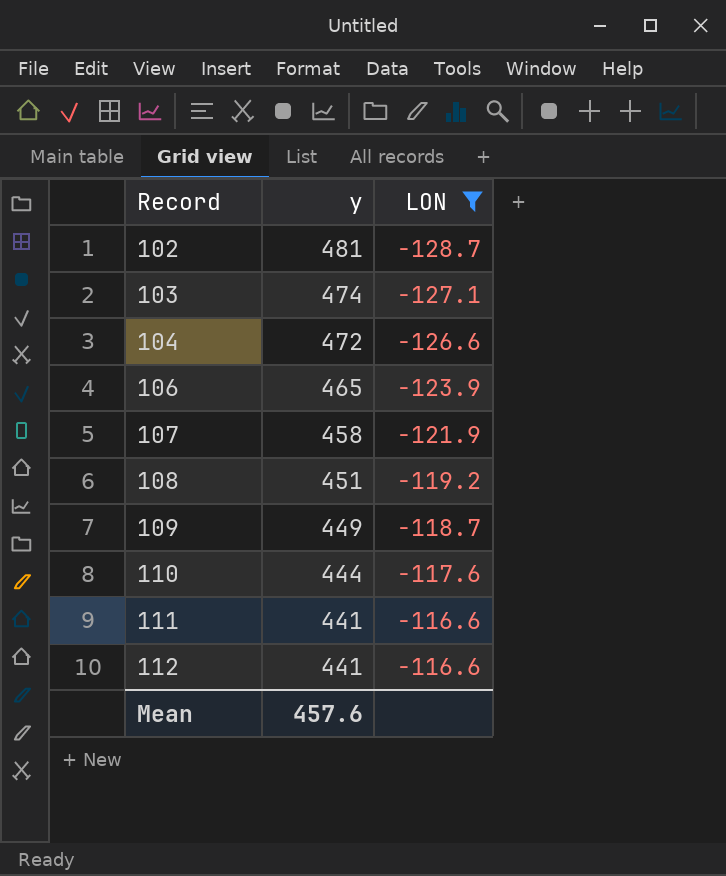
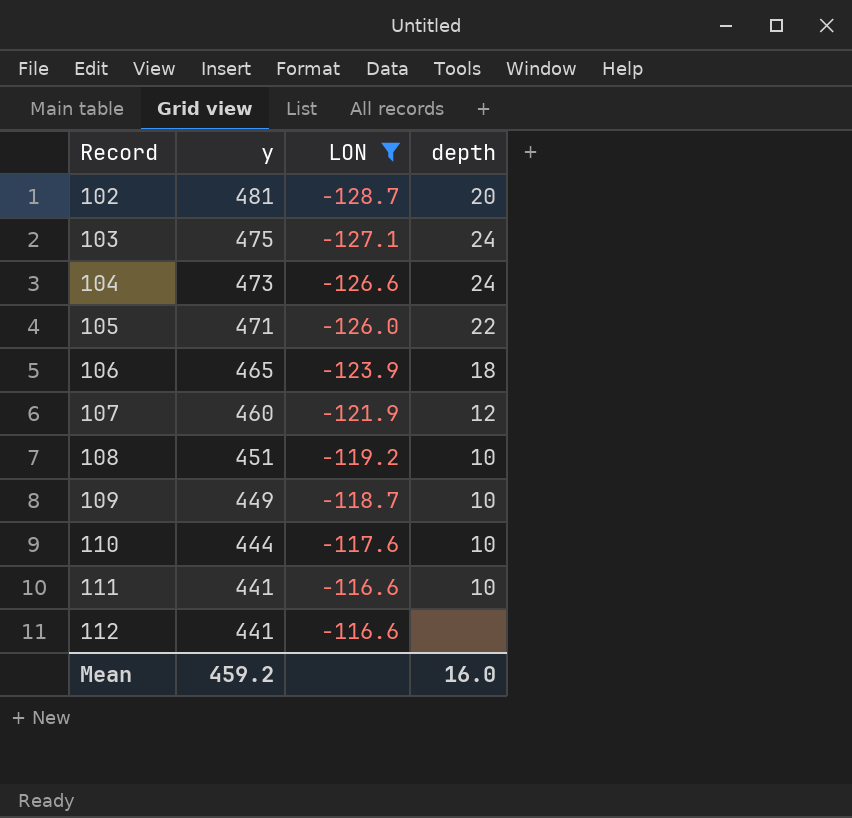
column depth | position: none -> 4
103 | y: 474 -> 475
104 | y: 472 -> 473
row 105: none -> 471 | -126.0 | 22
107 | y: 458 -> 460
Mean | y: 457.6 -> 459.2

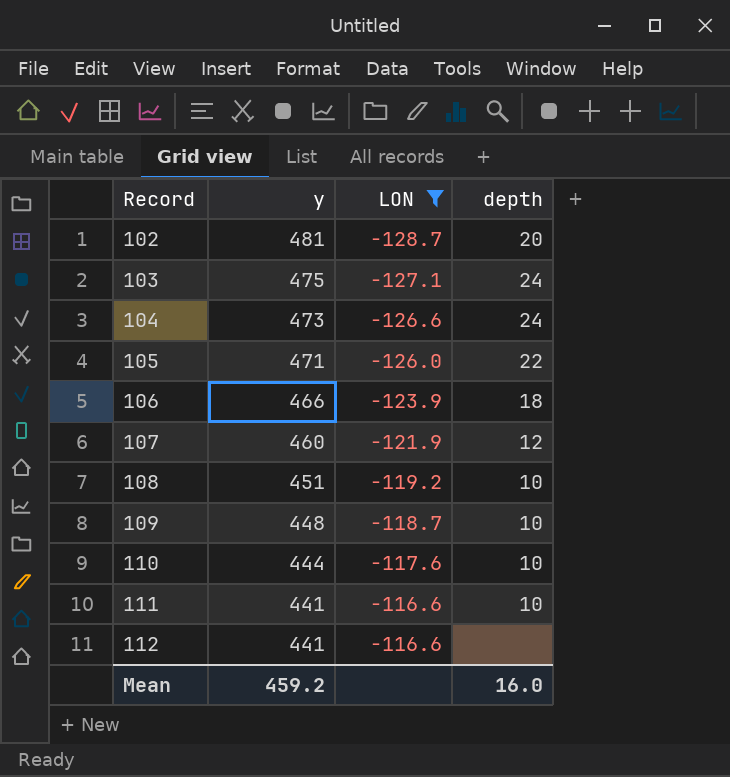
106 | y: 465 -> 466
109 | y: 449 -> 448

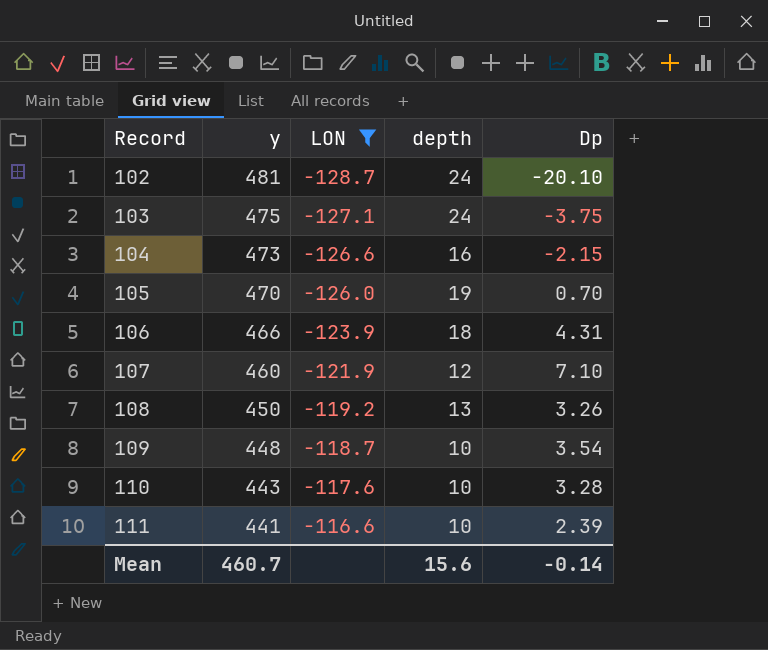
column Dp | position: none -> 5
row 112: 441 | -116.6 | none -> none
102 | depth: 20 -> 24
104 | depth: 24 -> 16
105 | y: 471 -> 470
105 | depth: 22 -> 19
108 | y: 451 -> 450
108 | depth: 10 -> 13
110 | y: 444 -> 443
Mean | y: 459.2 -> 460.7
Mean | depth: 16.0 -> 15.6

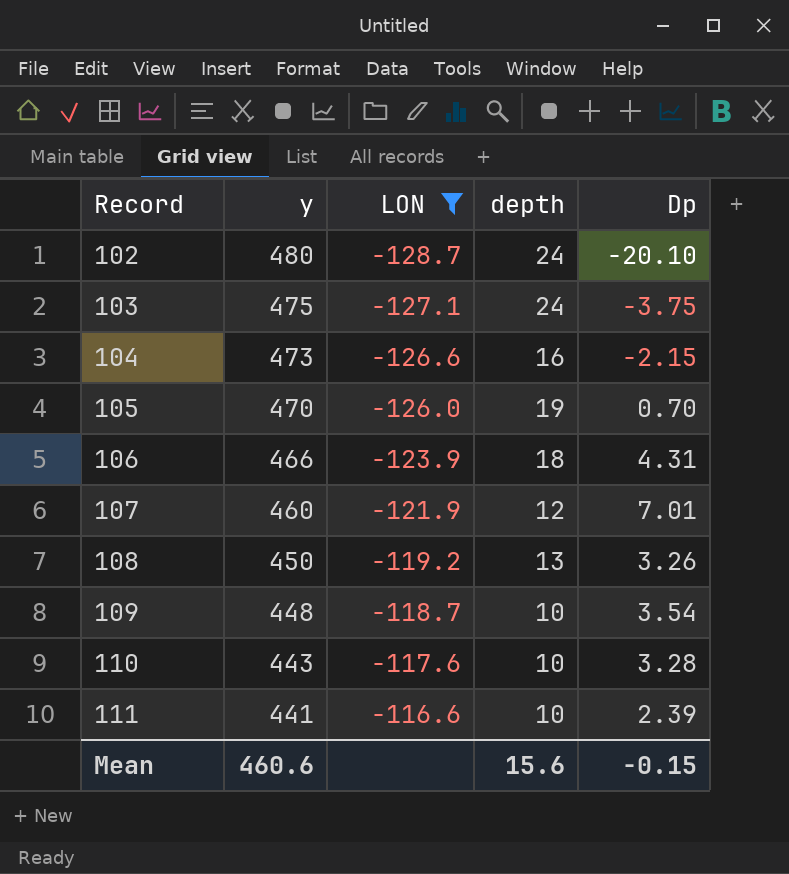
102 | y: 481 -> 480
107 | Dp: 7.10 -> 7.01
Mean | y: 460.7 -> 460.6
Mean | Dp: -0.14 -> -0.15

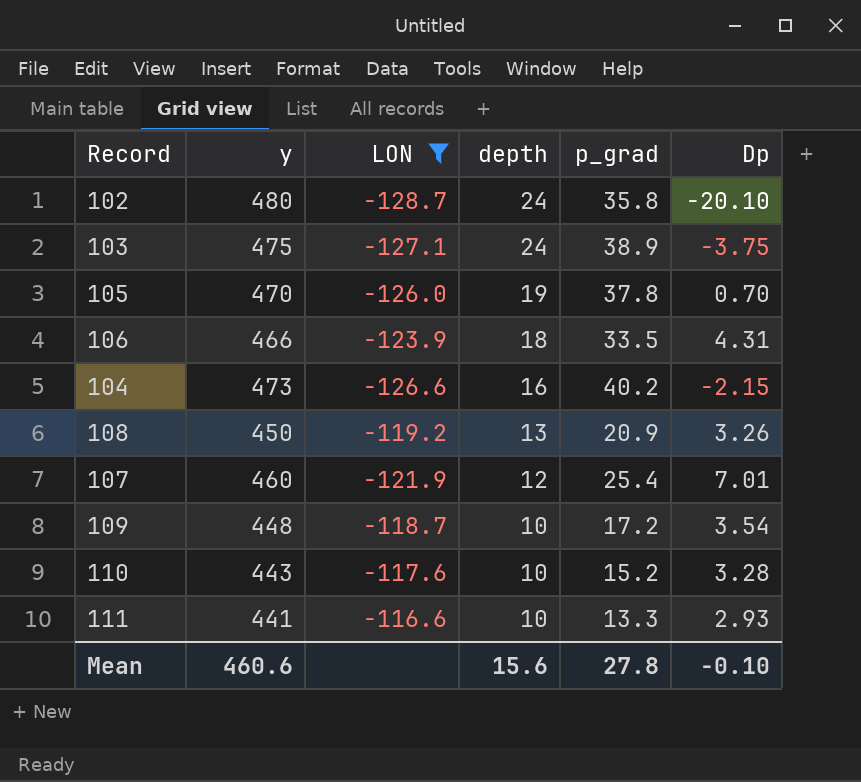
row order: Record ascending -> depth descending
column p_grad | position: none -> 5
111 | Dp: 2.39 -> 2.93
Mean | Dp: -0.15 -> -0.10

